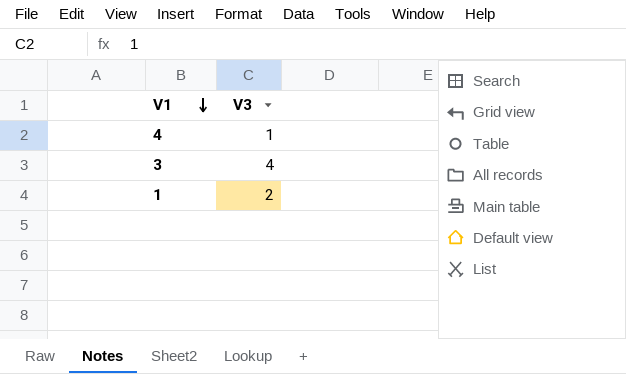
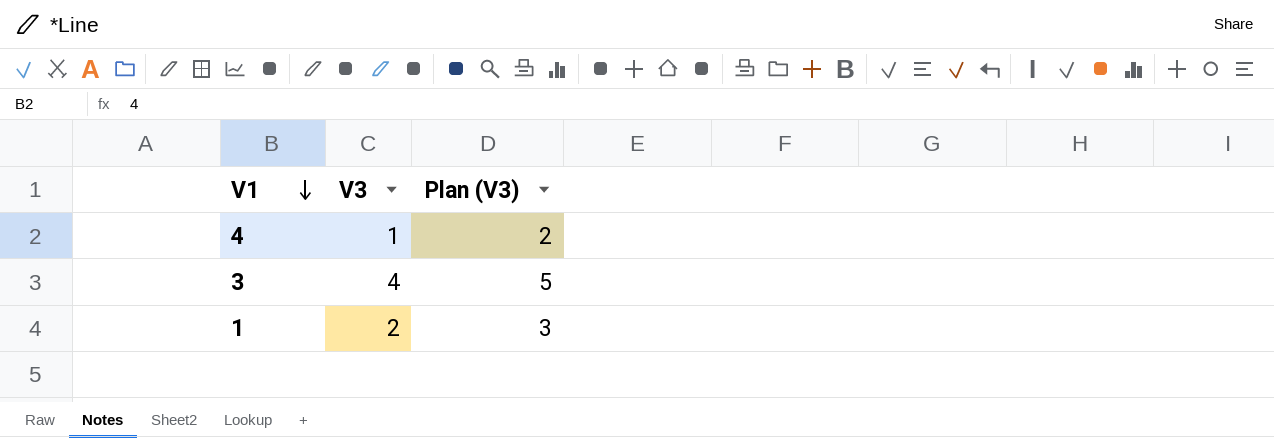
column Plan (V3) | formula: none -> [V3] + 1

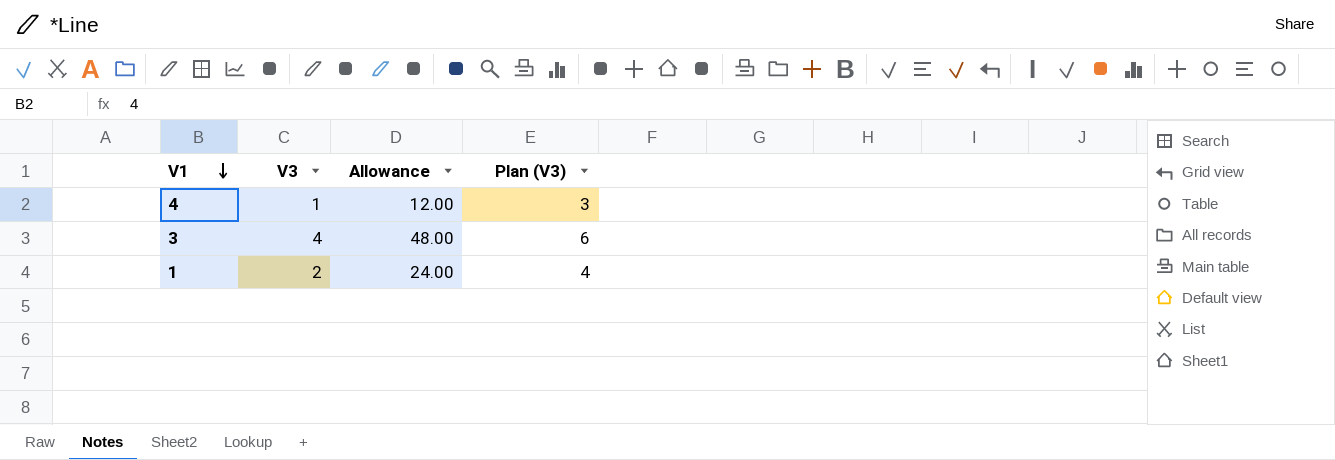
column Allowance | formula: none -> [V3] * 12
column Plan (V3) | formula: [V3] + 1 -> [V3] + 2

